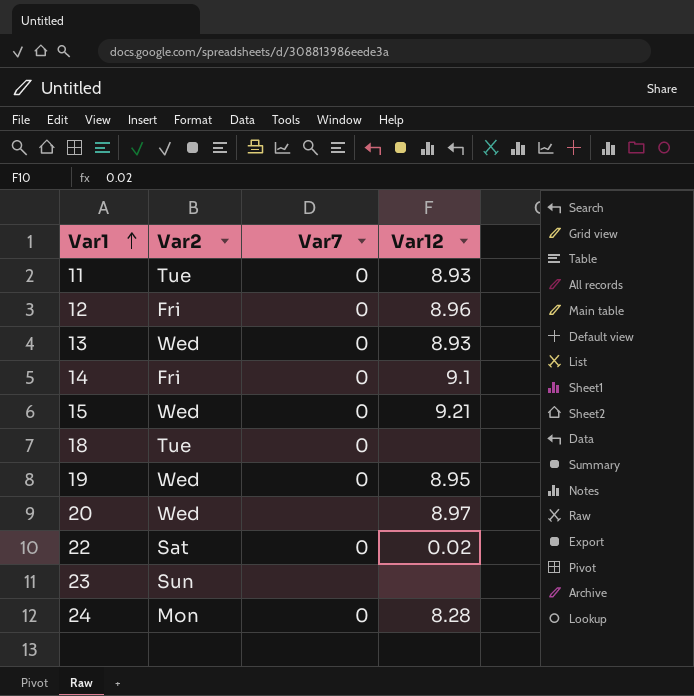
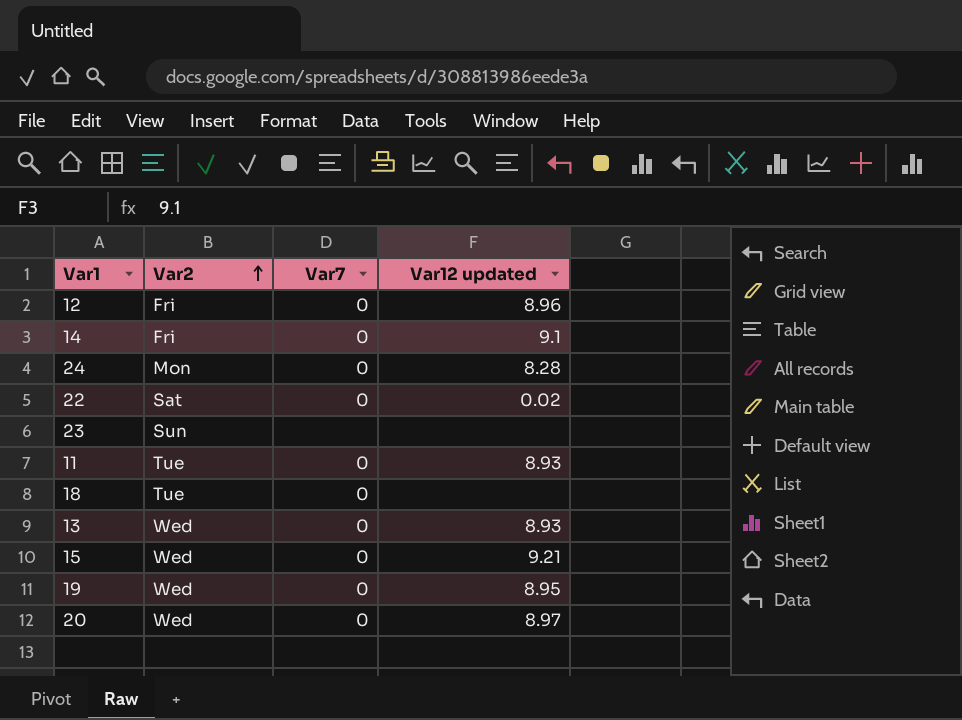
row order: Var1 ascending -> Var2 ascending
column name: Var12 -> Var12 updated
20 | Var7: none -> 0

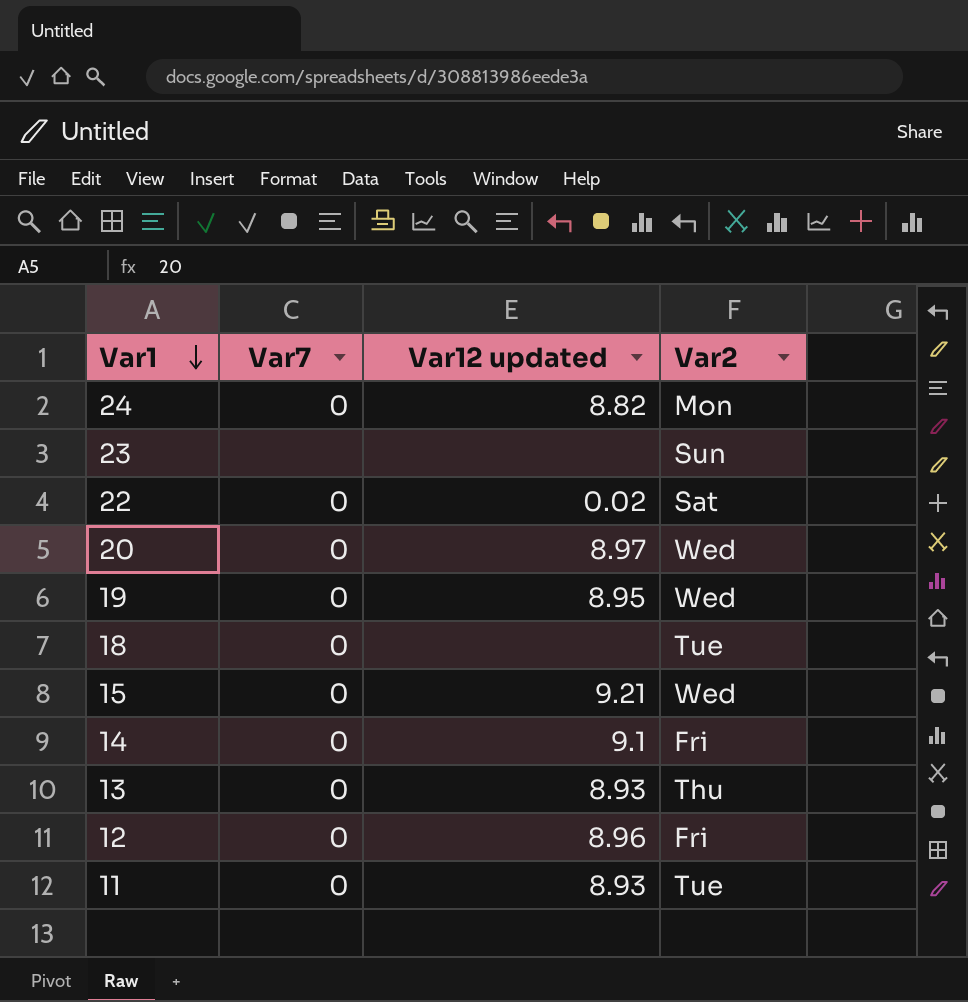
row order: Var2 ascending -> Var1 descending
column Var2 | position: 2 -> 4
24 | Var12 updated: 8.28 -> 8.82
13 | Var2: Wed -> Thu

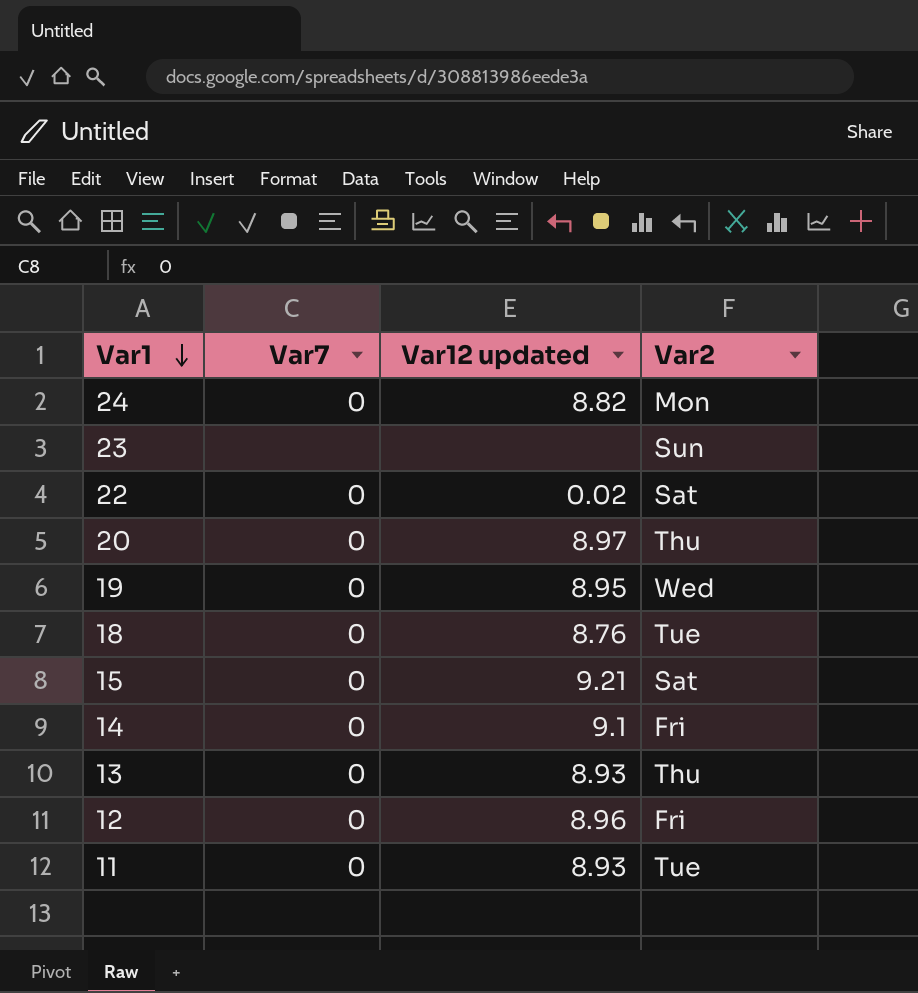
20 | Var2: Wed -> Thu
18 | Var12 updated: none -> 8.76
15 | Var2: Wed -> Sat

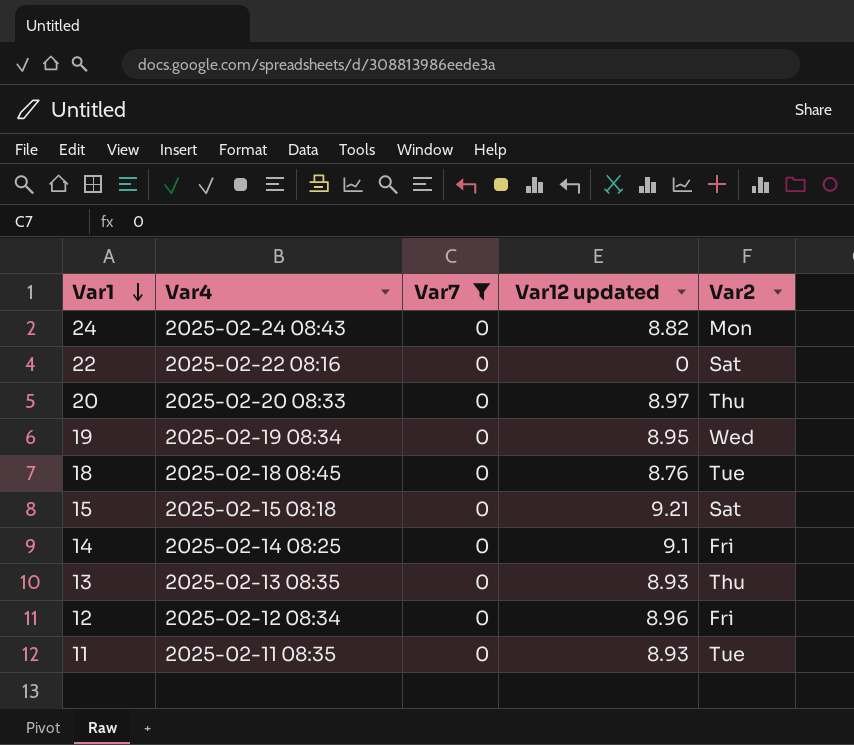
filter: none -> Var7 = 0
column Var4 | position: none -> 2
22 | Var12 updated: 0.02 -> 0

